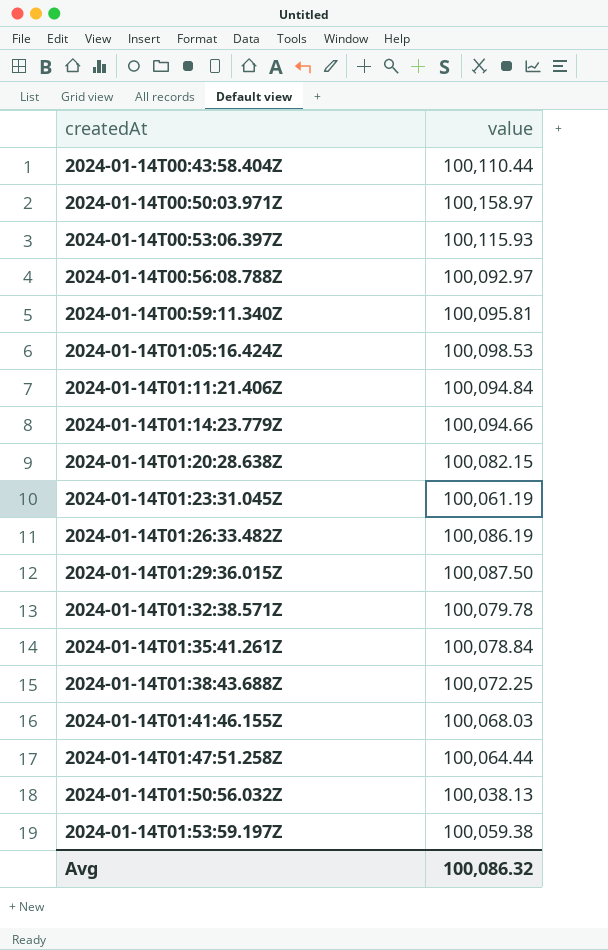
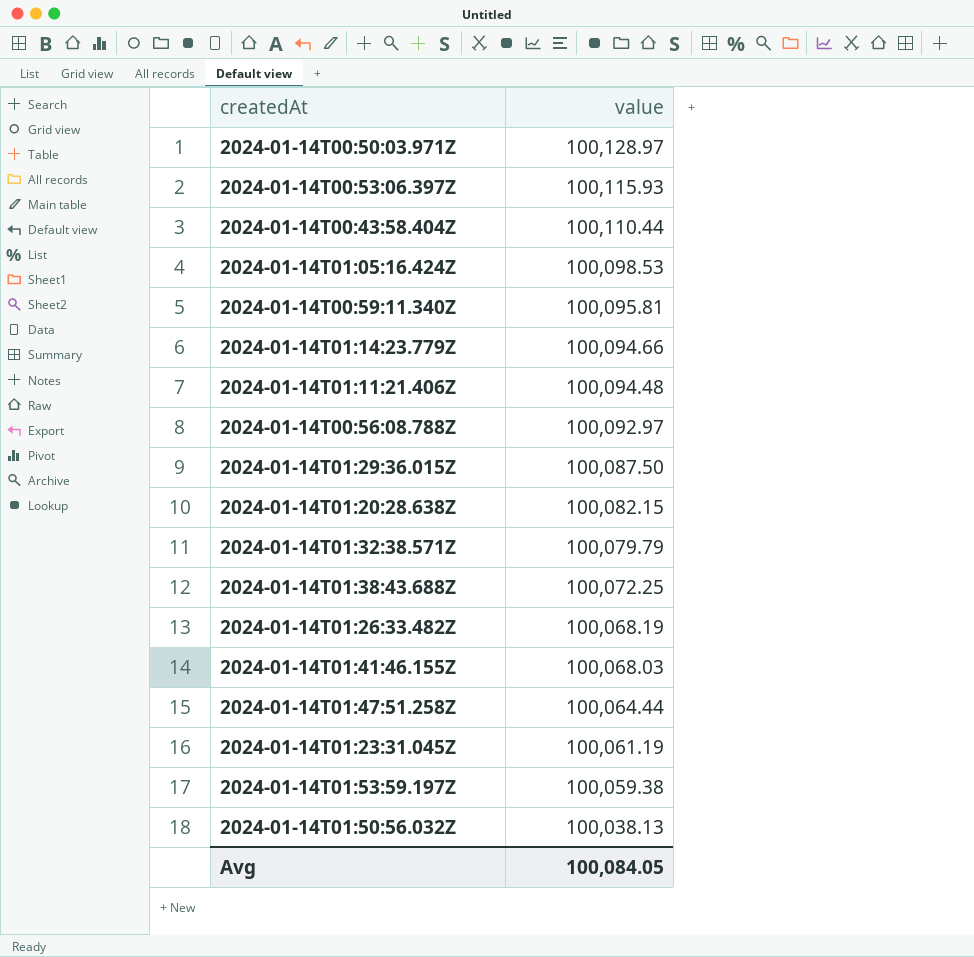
row order: createdAt ascending -> value descending
row 2024-01-14T01:35:41.261Z: 100,078.84 -> none
2024-01-14T00:50:03.971Z | value: 100,158.97 -> 100,128.97
2024-01-14T01:11:21.406Z | value: 100,094.84 -> 100,094.48
2024-01-14T01:32:38.571Z | value: 100,079.78 -> 100,079.79
2024-01-14T01:26:33.482Z | value: 100,086.19 -> 100,068.19
Avg | value: 100,086.32 -> 100,084.05

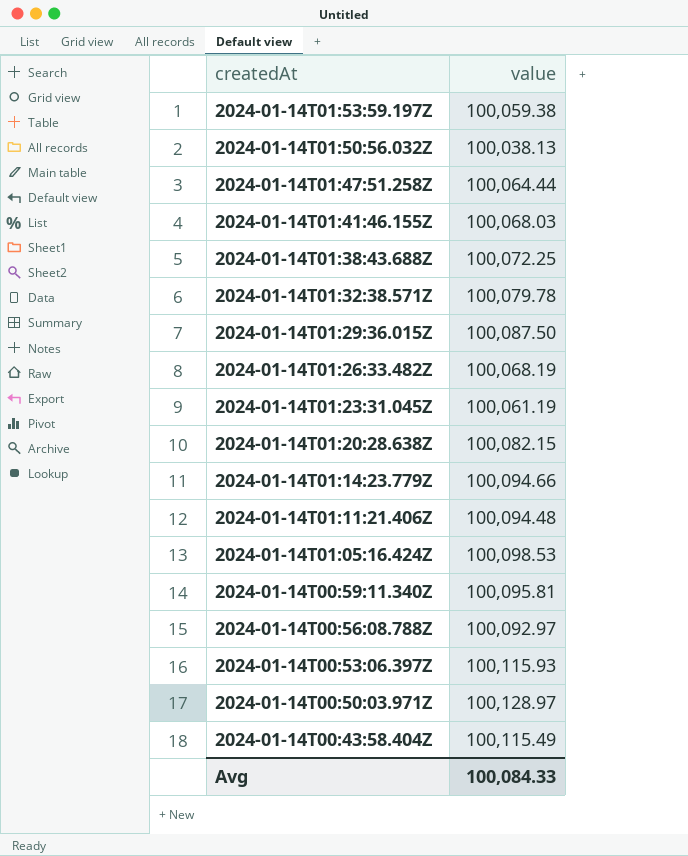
row order: value descending -> createdAt descending
2024-01-14T01:32:38.571Z | value: 100,079.79 -> 100,079.78
2024-01-14T00:43:58.404Z | value: 100,110.44 -> 100,115.49
Avg | value: 100,084.05 -> 100,084.33

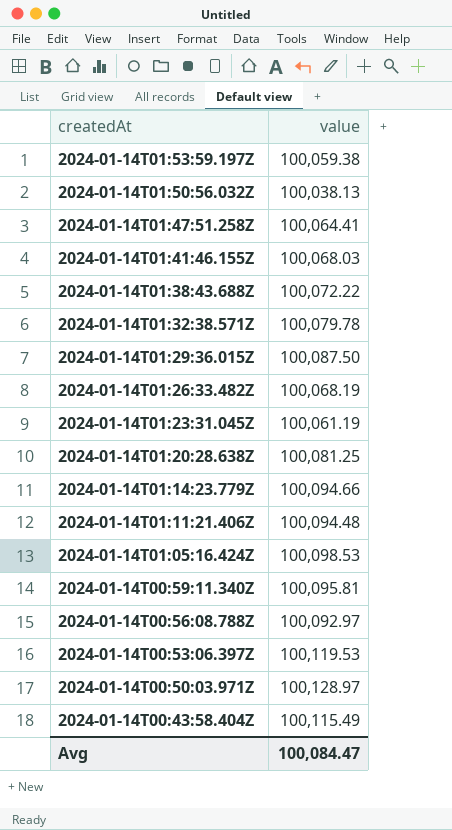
2024-01-14T01:47:51.258Z | value: 100,064.44 -> 100,064.41
2024-01-14T01:38:43.688Z | value: 100,072.25 -> 100,072.22
2024-01-14T01:20:28.638Z | value: 100,082.15 -> 100,081.25
2024-01-14T00:53:06.397Z | value: 100,115.93 -> 100,119.53
Avg | value: 100,084.33 -> 100,084.47

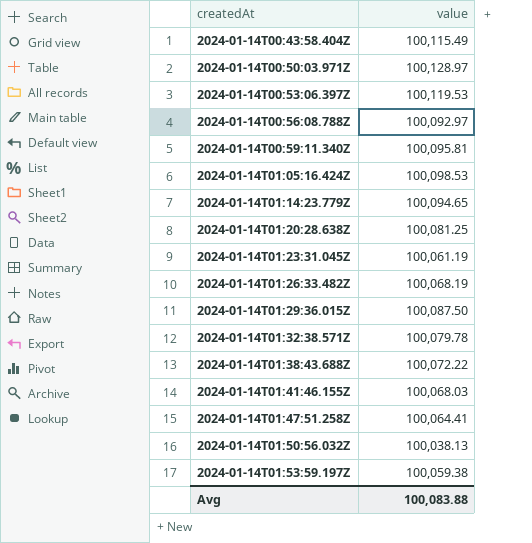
row order: createdAt descending -> createdAt ascending
row 2024-01-14T01:11:21.406Z: 100,094.48 -> none
2024-01-14T01:14:23.779Z | value: 100,094.66 -> 100,094.65
Avg | value: 100,084.47 -> 100,083.88

